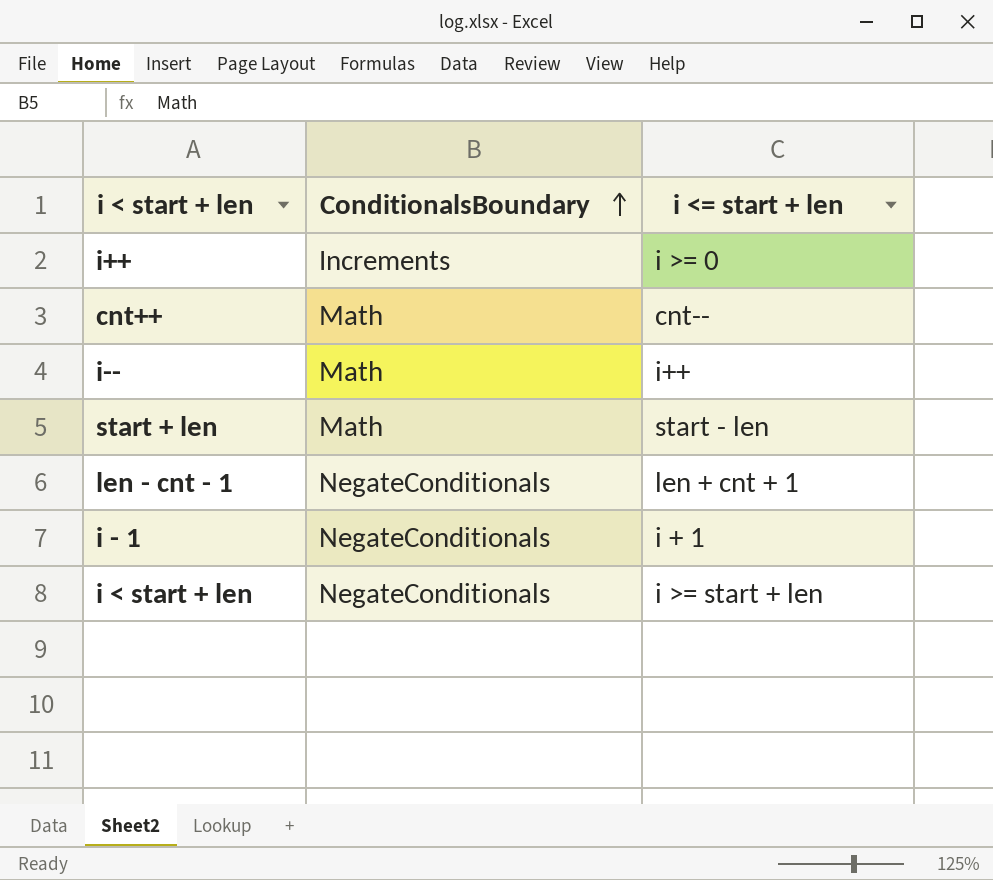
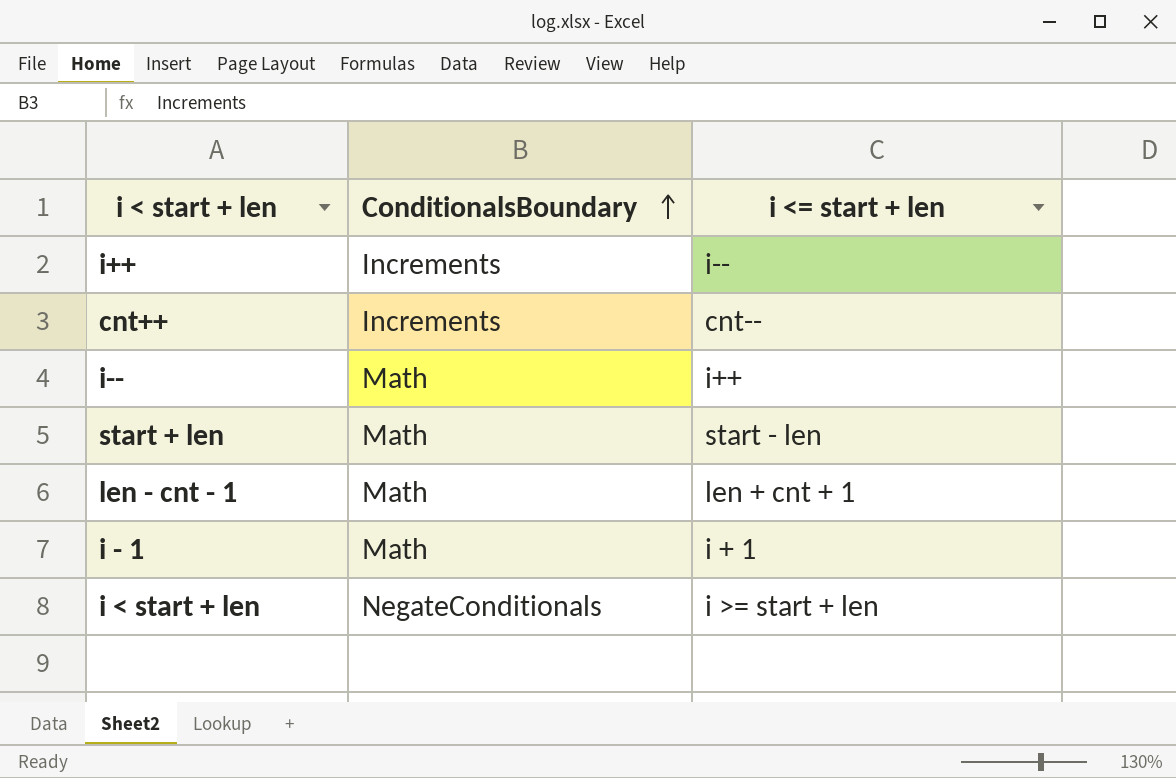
i++ | i <= start + len: i >= 0 -> i--
cnt++ | ConditionalsBoundary: Math -> Increments
len - cnt - 1 | ConditionalsBoundary: NegateConditionals -> Math
i - 1 | ConditionalsBoundary: NegateConditionals -> Math

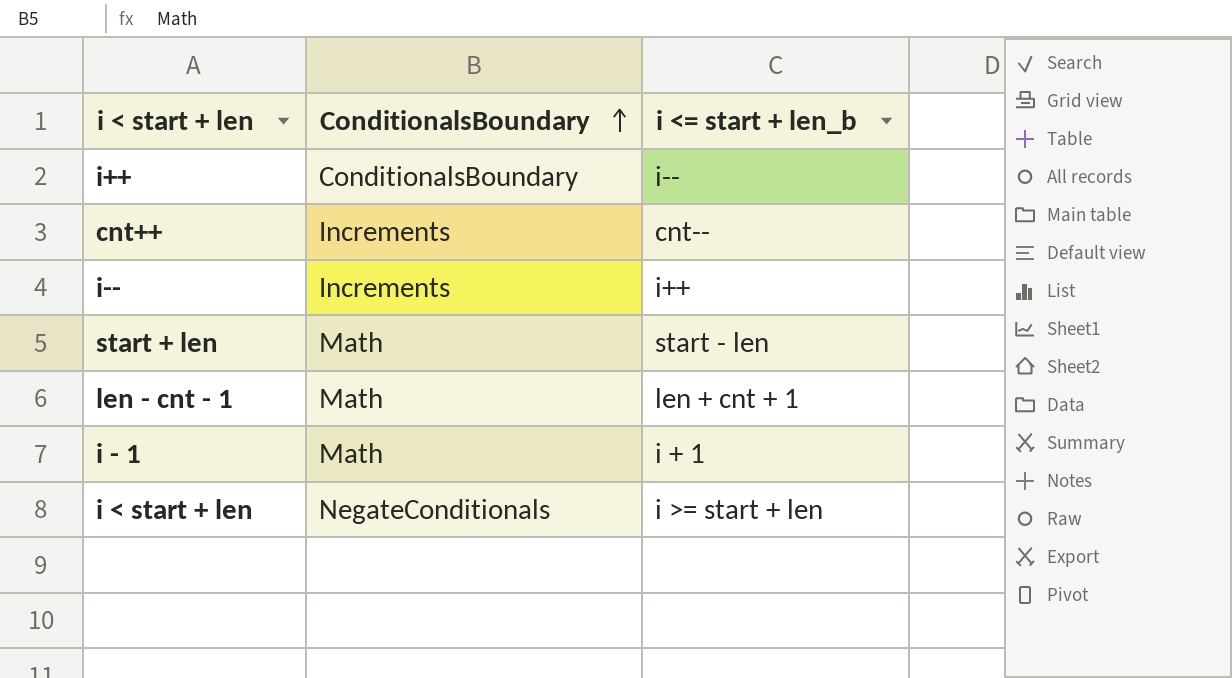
column name: i <= start + len -> i <= start + len_b
i++ | ConditionalsBoundary: Increments -> ConditionalsBoundary
i-- | ConditionalsBoundary: Math -> Increments

